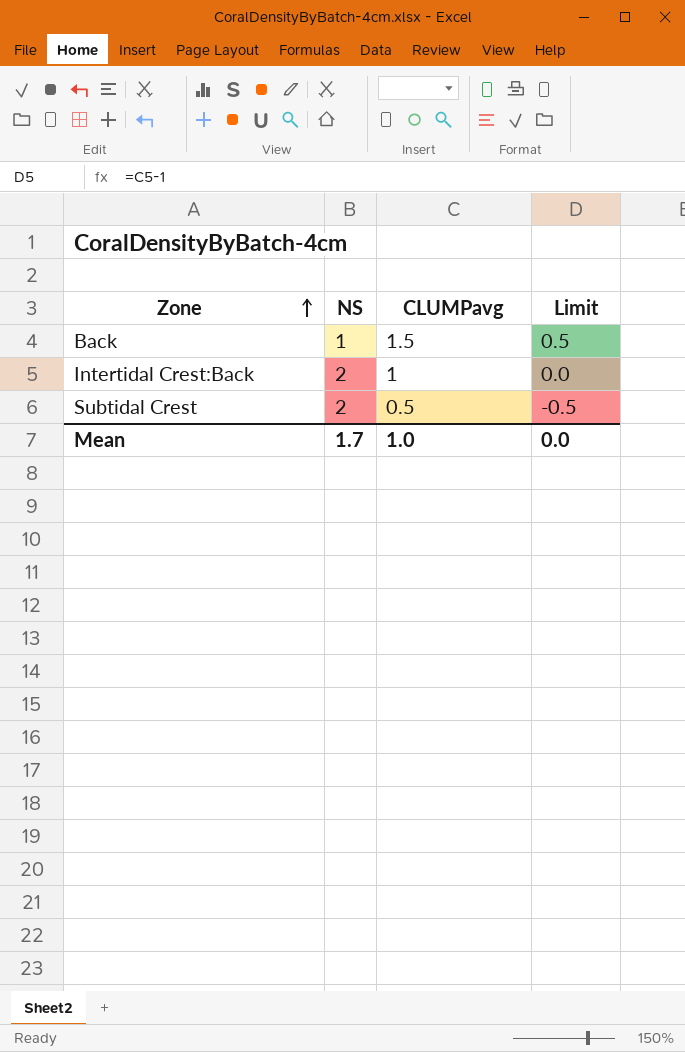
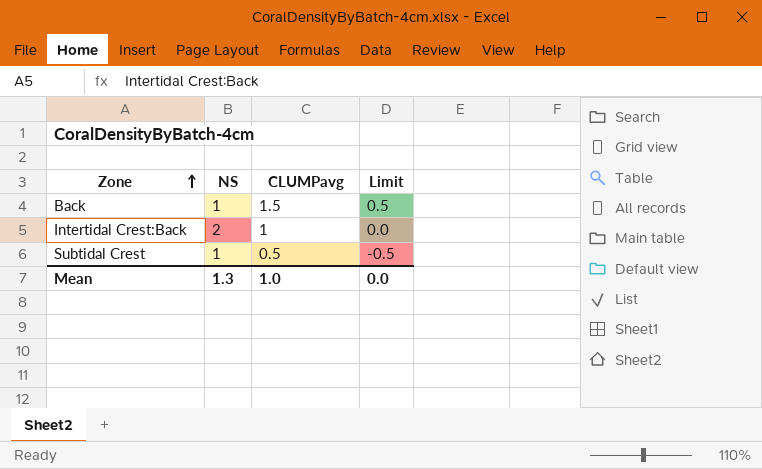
Subtidal Crest | NS: 2 -> 1
Mean | NS: 1.7 -> 1.3

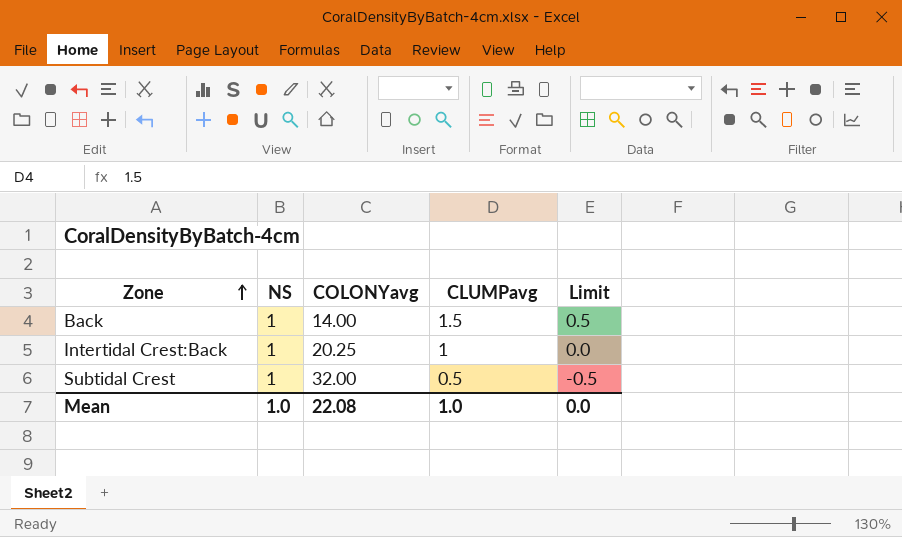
column COLONYavg | position: none -> 3
Intertidal Crest:Back | NS: 2 -> 1
Mean | NS: 1.3 -> 1.0

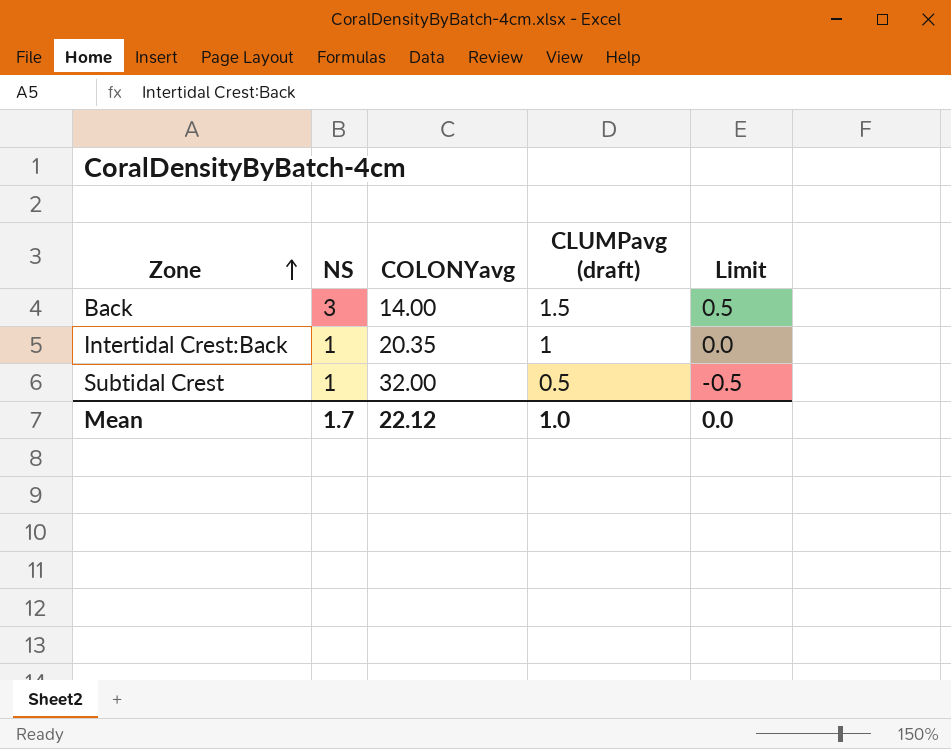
column name: CLUMPavg -> CLUMPavg (draft)
Back | NS: 1 -> 3
Intertidal Crest:Back | COLONYavg: 20.25 -> 20.35
Mean | NS: 1.0 -> 1.7
Mean | COLONYavg: 22.08 -> 22.12

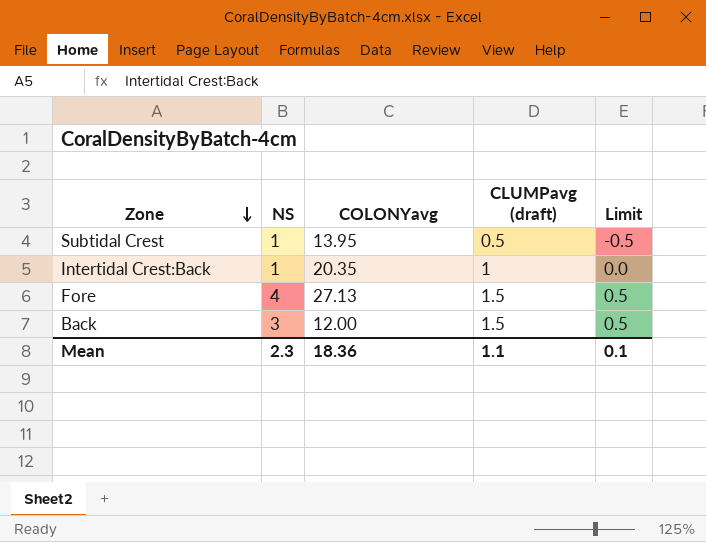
row order: Zone ascending -> Zone descending
Subtidal Crest | COLONYavg: 32.00 -> 13.95
row Fore: none -> 4 | 27.13 | 1.5 | 0.5
Back | COLONYavg: 14.00 -> 12.00
Mean | NS: 1.7 -> 2.3
Mean | COLONYavg: 22.12 -> 18.36
Mean | CLUMPavg (draft): 1.0 -> 1.1
Mean | Limit: 0.0 -> 0.1

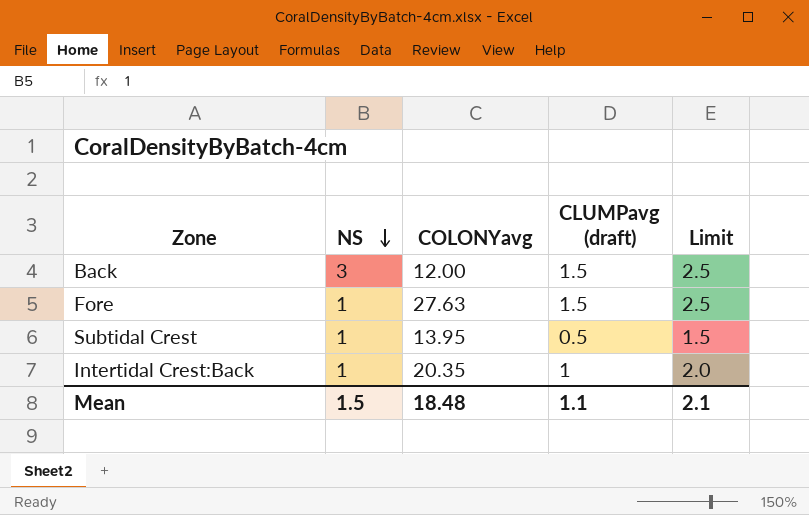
row order: Zone descending -> NS descending
column Limit | formula: [CLUMPavg (draft)] - 1 -> [CLUMPavg (draft)] + 1
Fore | NS: 4 -> 1
Fore | COLONYavg: 27.13 -> 27.63
Mean | NS: 2.3 -> 1.5
Mean | COLONYavg: 18.36 -> 18.48
Mean | Limit: 0.1 -> 2.1

